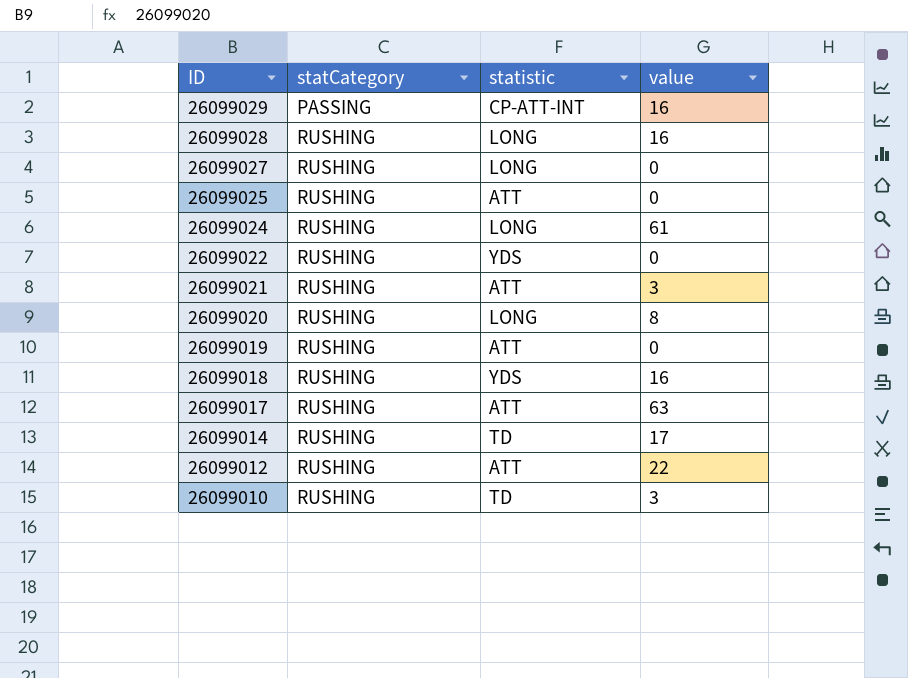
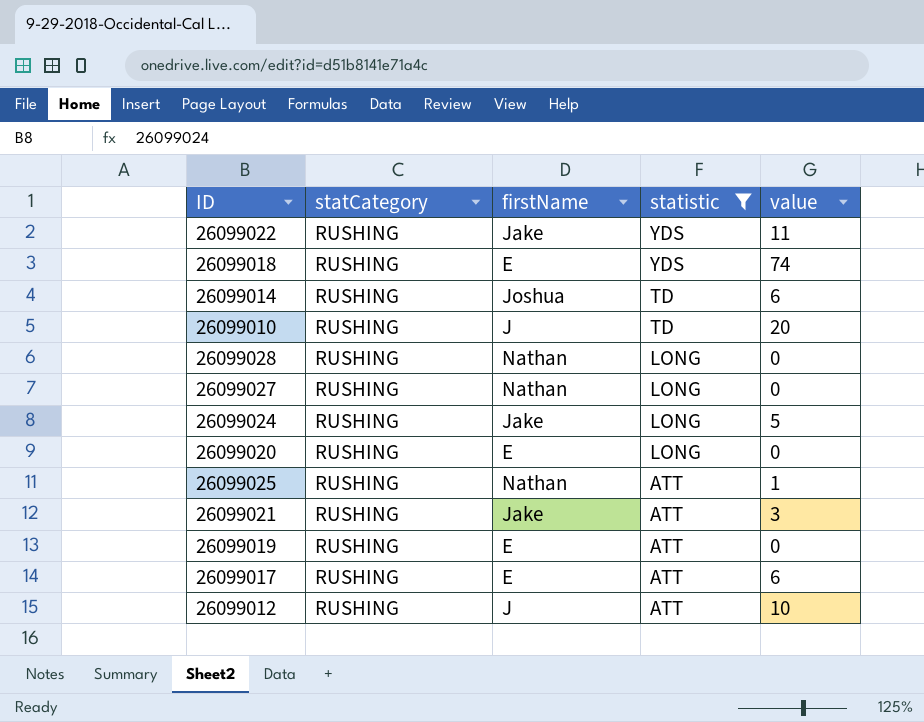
filter: none -> statistic != CP-ATT-INT
row order: ID descending -> statistic descending
column firstName | position: none -> 3
26099022 | value: 0 -> 11
26099018 | value: 16 -> 74
26099014 | value: 17 -> 6
26099010 | value: 3 -> 20
26099028 | value: 16 -> 0
26099024 | value: 61 -> 5
26099020 | value: 8 -> 0
26099025 | value: 0 -> 1
26099017 | value: 63 -> 6
26099012 | value: 22 -> 10

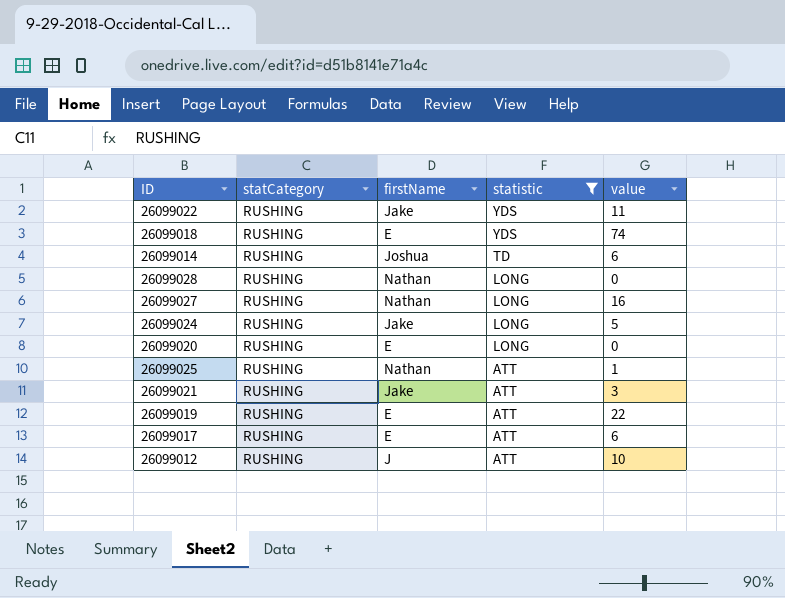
row 26099010: RUSHING | J | TD | 20 -> none
26099027 | value: 0 -> 16
26099019 | value: 0 -> 22

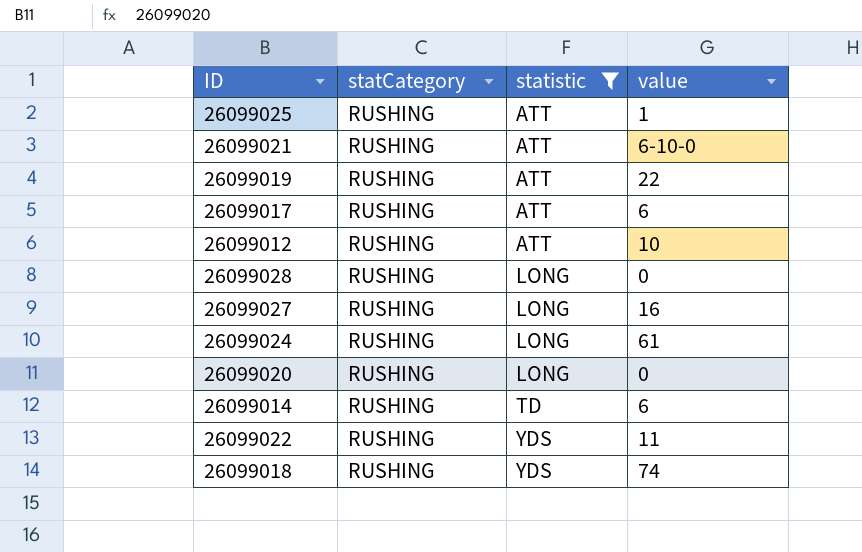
row order: statistic descending -> statistic ascending
column firstName | position: 3 -> none
26099021 | value: 3 -> 6-10-0
26099024 | value: 5 -> 61

